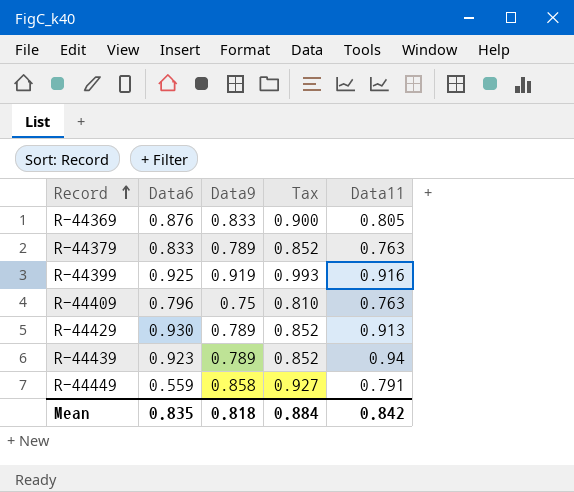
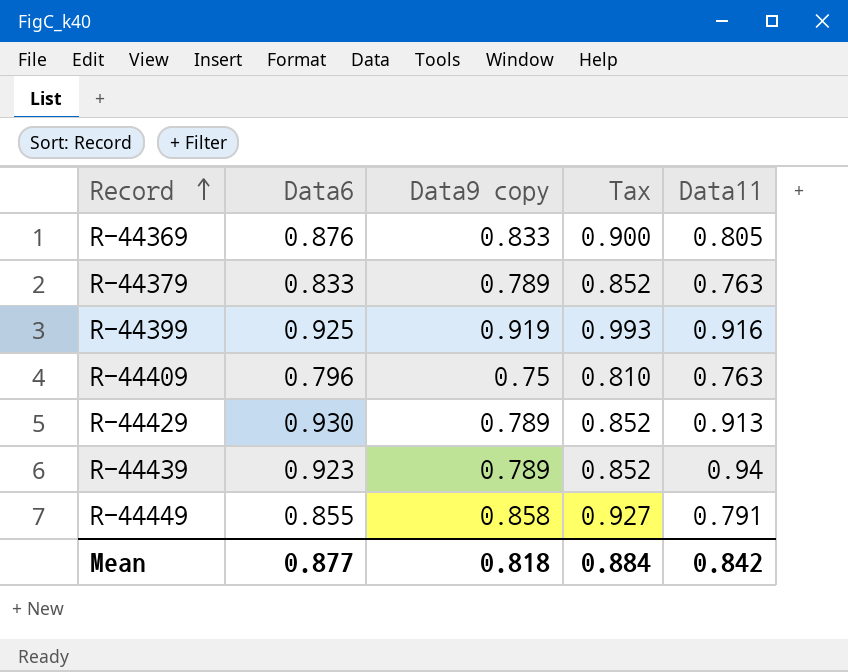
column name: Data9 -> Data9 copy
R-44449 | Data6: 0.559 -> 0.855
Mean | Data6: 0.835 -> 0.877

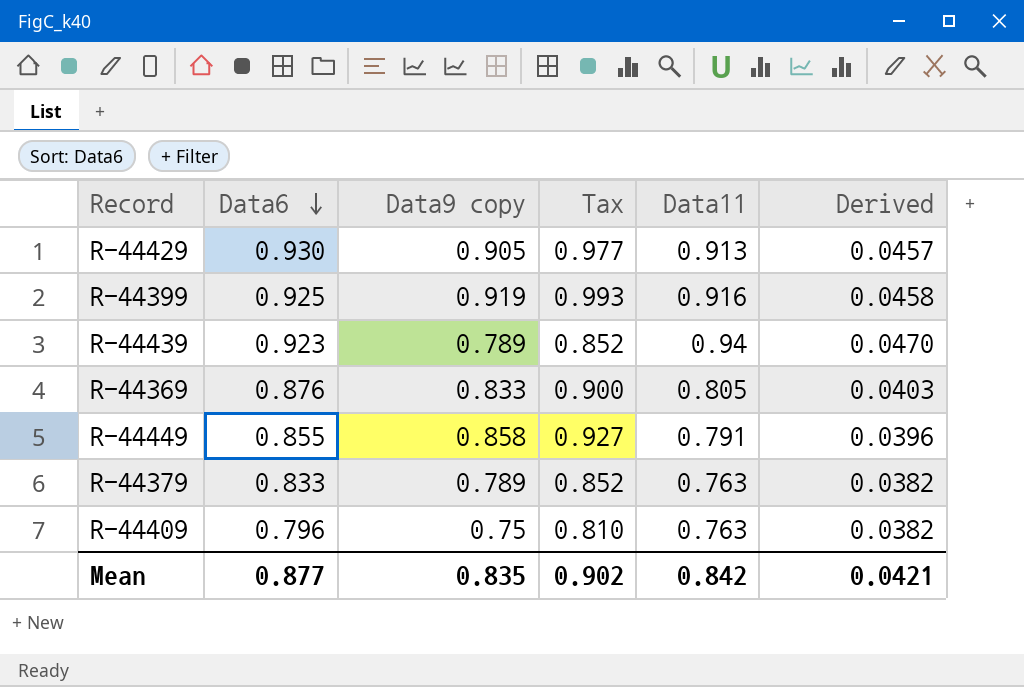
row order: Record ascending -> Data6 descending
column Derived | formula: none -> [Data11] * 0.05
R-44429 | Data9 copy: 0.789 -> 0.905
R-44429 | Tax: 0.852 -> 0.977
Mean | Data9 copy: 0.818 -> 0.835
Mean | Tax: 0.884 -> 0.902

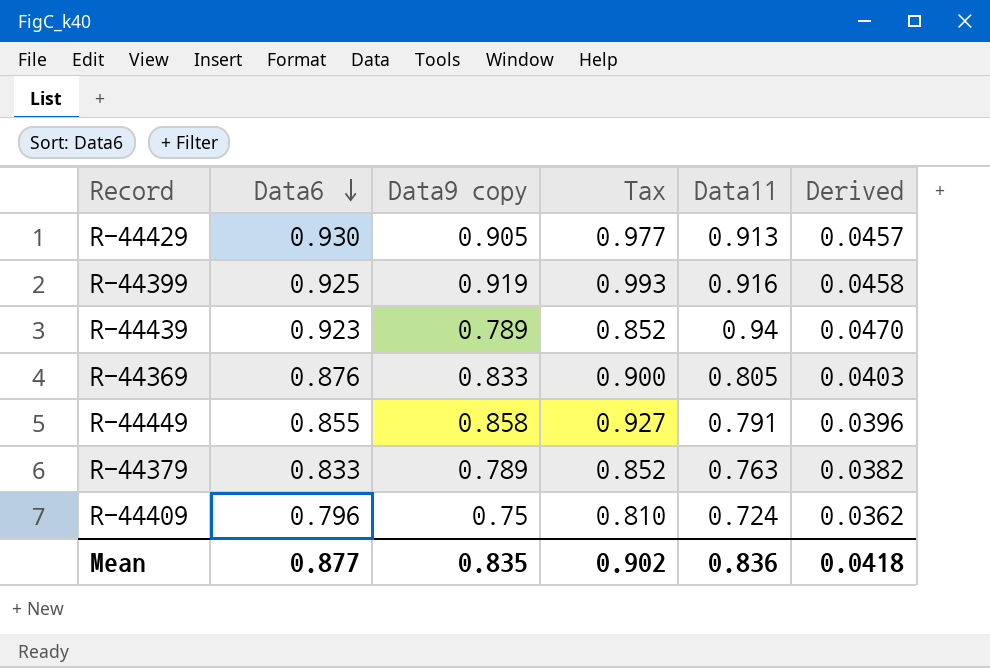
R-44409 | Data11: 0.763 -> 0.724
R-44409 | Derived: 0.0382 -> 0.0362
Mean | Data11: 0.842 -> 0.836
Mean | Derived: 0.0421 -> 0.0418

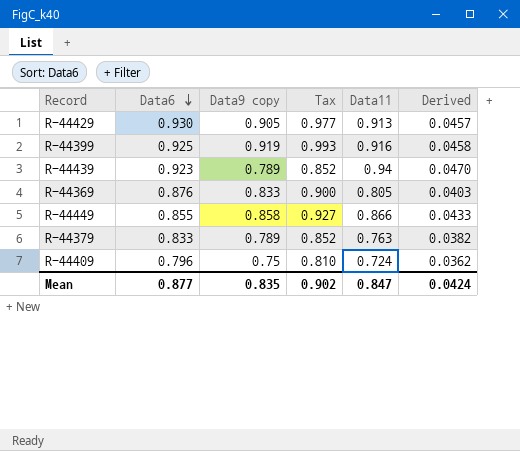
R-44449 | Data11: 0.791 -> 0.866
R-44449 | Derived: 0.0396 -> 0.0433
Mean | Data11: 0.836 -> 0.847
Mean | Derived: 0.0418 -> 0.0424

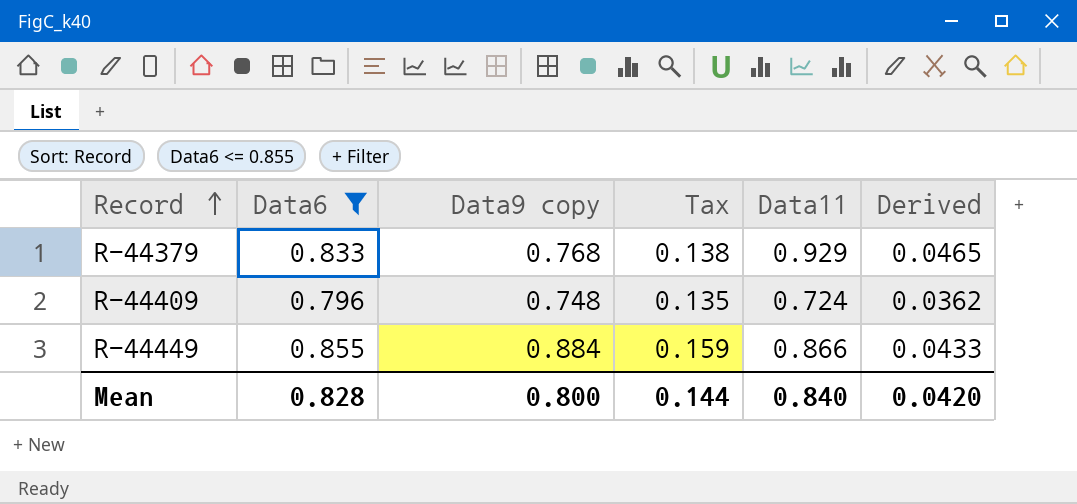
filter: none -> Data6 <= 0.855
row order: Data6 descending -> Record ascending
column Tax | formula: [Data9 copy] * 1.08 -> [Data9 copy] * 0.18
R-44379 | Data9 copy: 0.789 -> 0.768
R-44379 | Data11: 0.763 -> 0.929
R-44379 | Derived: 0.0382 -> 0.0465
R-44409 | Data9 copy: 0.75 -> 0.748
R-44449 | Data9 copy: 0.858 -> 0.884
Mean | Data6: 0.877 -> 0.828
Mean | Data9 copy: 0.835 -> 0.800
Mean | Tax: 0.902 -> 0.144
Mean | Data11: 0.847 -> 0.840
Mean | Derived: 0.0424 -> 0.0420

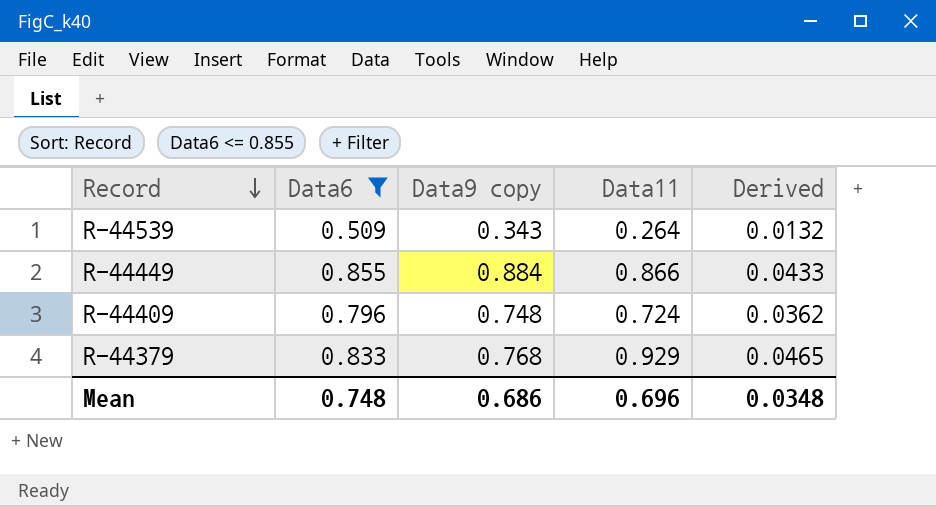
row order: Record ascending -> Record descending
column Tax | formula: [Data9 copy] * 0.18 -> none
row R-44539: none -> 0.509 | 0.343 | 0.264 | 0.0132
Mean | Data6: 0.828 -> 0.748
Mean | Data9 copy: 0.800 -> 0.686
Mean | Data11: 0.840 -> 0.696
Mean | Derived: 0.0420 -> 0.0348

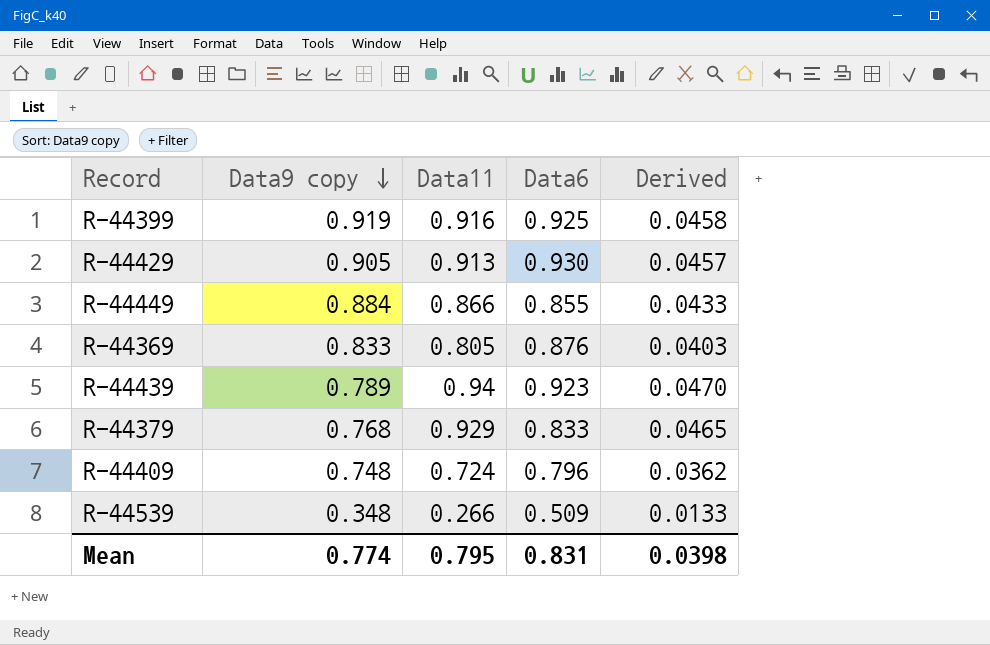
filter: Data6 <= 0.855 -> none
row order: Record descending -> Data9 copy descending
column Data6 | position: 2 -> 4
R-44539 | Data9 copy: 0.343 -> 0.348
R-44539 | Data11: 0.264 -> 0.266
R-44539 | Derived: 0.0132 -> 0.0133
Mean | Data9 copy: 0.686 -> 0.774
Mean | Data11: 0.696 -> 0.795
Mean | Data6: 0.748 -> 0.831
Mean | Derived: 0.0348 -> 0.0398

